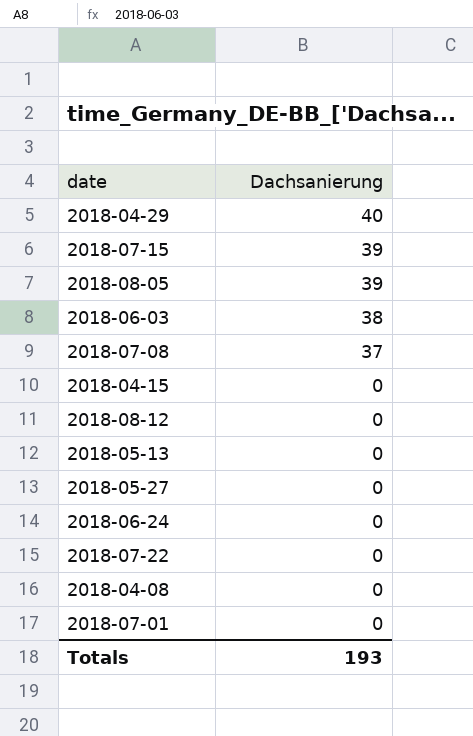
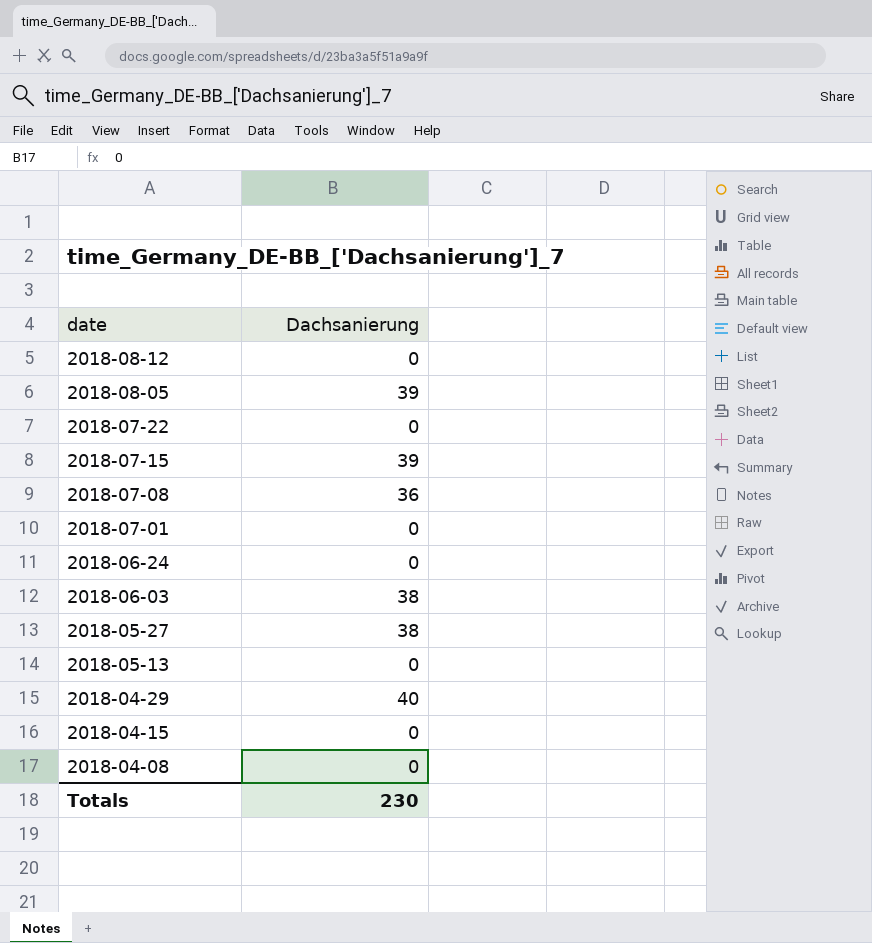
row order: Dachsanierung descending -> date descending
2018-07-08 | Dachsanierung: 37 -> 36
2018-05-27 | Dachsanierung: 0 -> 38
Totals | Dachsanierung: 193 -> 230

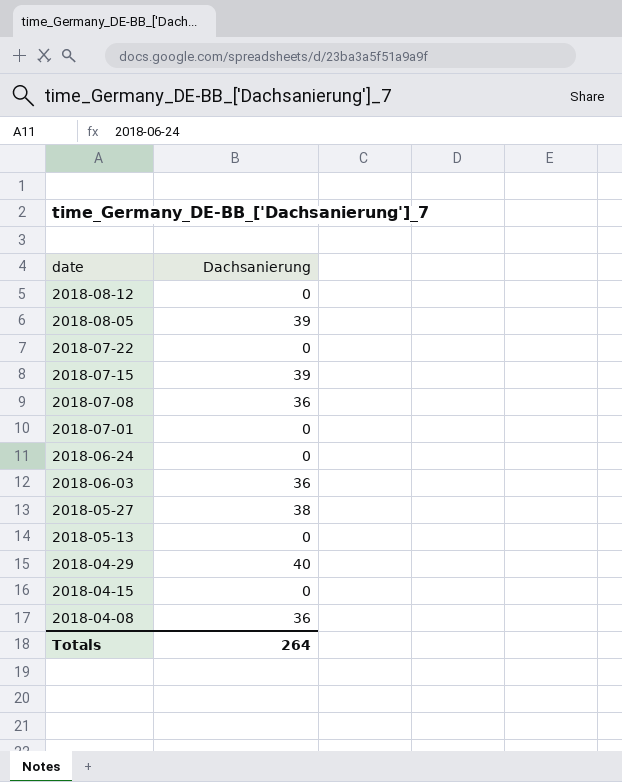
2018-06-03 | Dachsanierung: 38 -> 36
2018-04-08 | Dachsanierung: 0 -> 36
Totals | Dachsanierung: 230 -> 264

